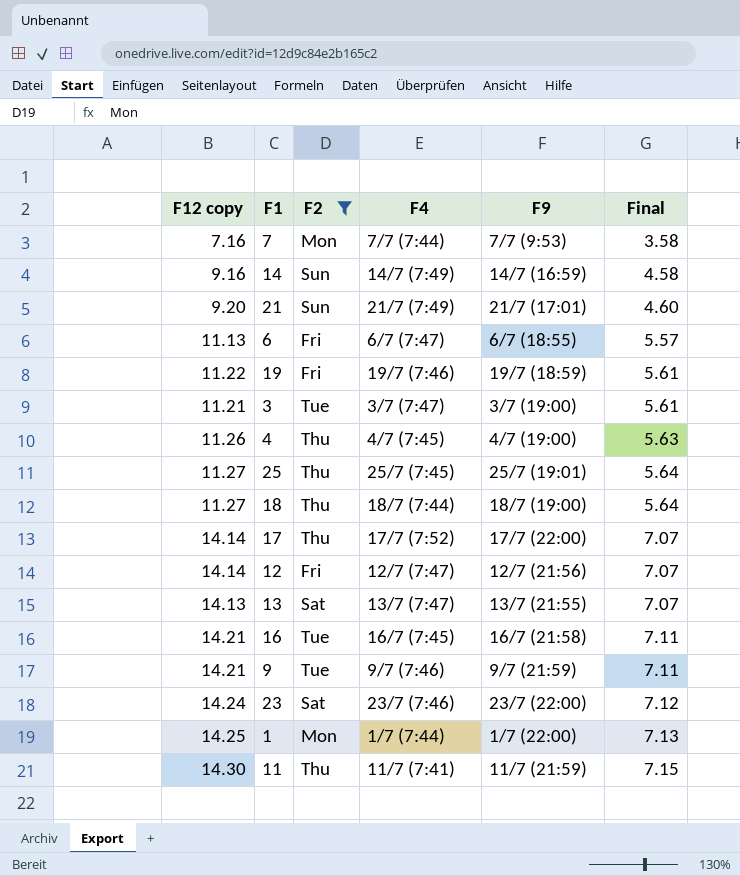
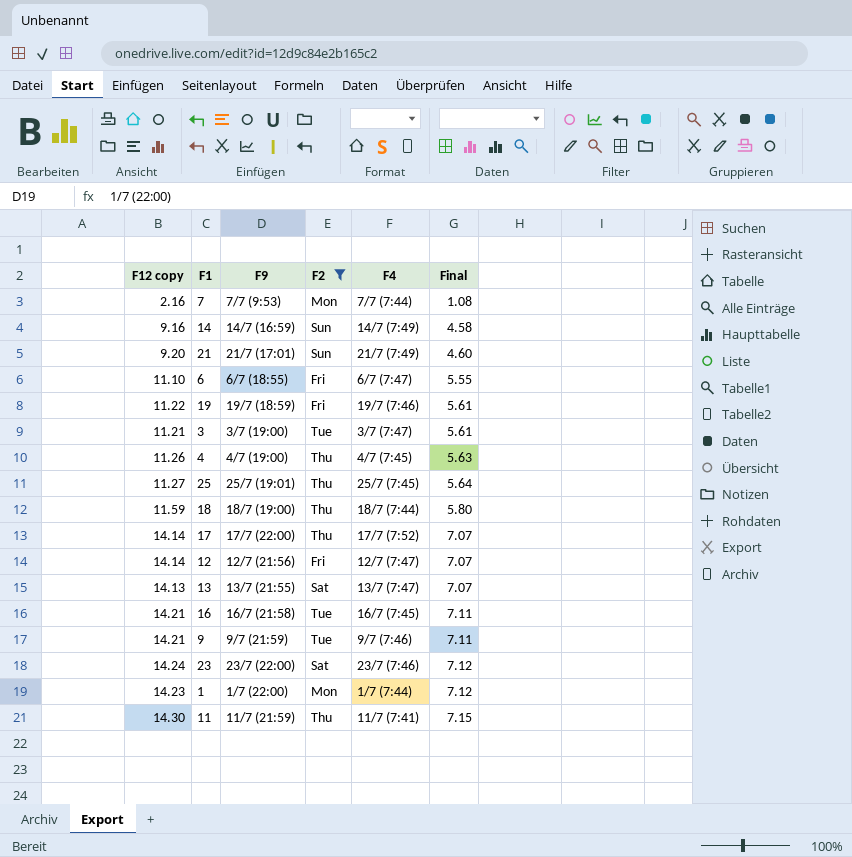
column F9 | position: 5 -> 3
7 | F12 copy: 7.16 -> 2.16
7 | Final: 3.58 -> 1.08
6 | F12 copy: 11.13 -> 11.10
6 | Final: 5.57 -> 5.55
18 | F12 copy: 11.27 -> 11.59
18 | Final: 5.64 -> 5.80
1 | F12 copy: 14.25 -> 14.23
1 | Final: 7.13 -> 7.12

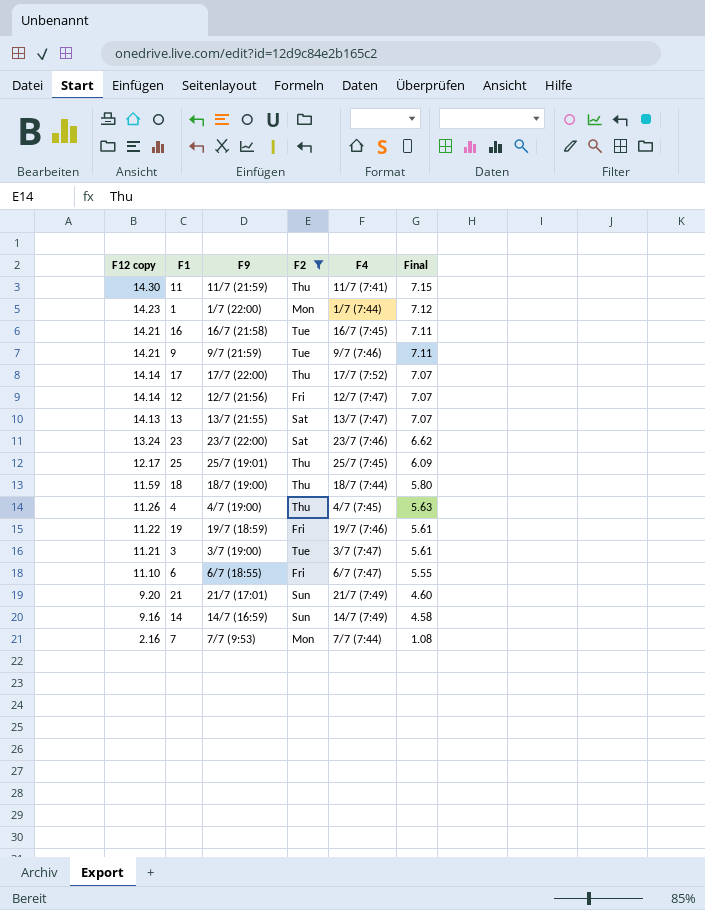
row order: Final ascending -> F12 copy descending
23 | F12 copy: 14.24 -> 13.24
23 | Final: 7.12 -> 6.62
25 | F12 copy: 11.27 -> 12.17
25 | Final: 5.64 -> 6.09

